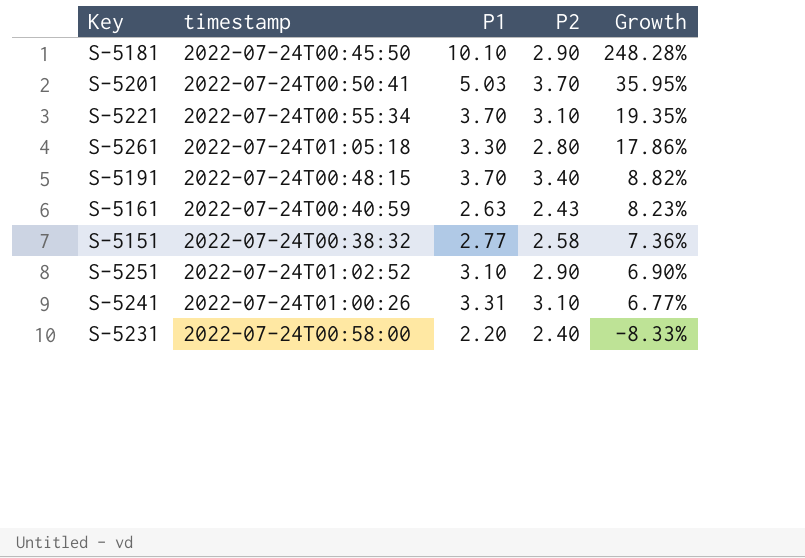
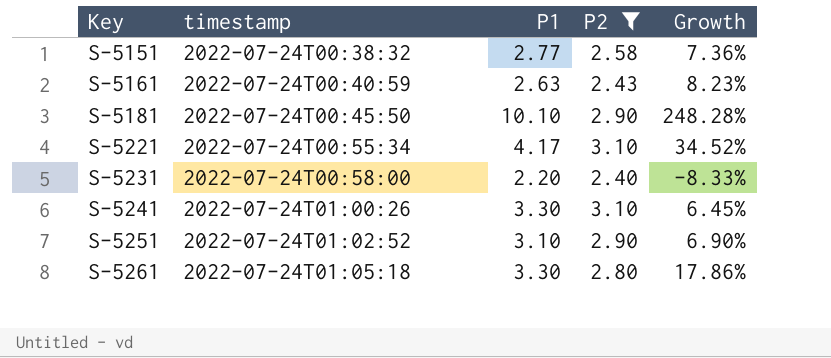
filter: none -> P2 <= 3.10
row order: Growth descending -> Key ascending
S-5221 | P1: 3.70 -> 4.17
S-5221 | Growth: 19.35% -> 34.52%
S-5241 | P1: 3.31 -> 3.30
S-5241 | Growth: 6.77% -> 6.45%

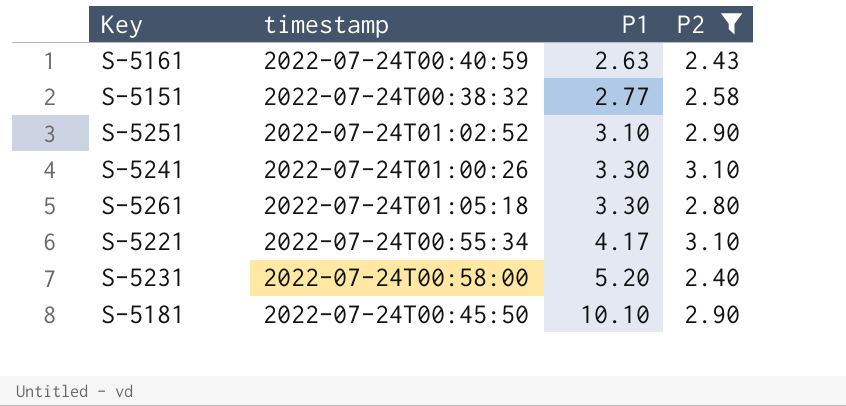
row order: Key ascending -> P1 ascending
column Growth | formula: ([P1] - [P2]) / [P2] -> none
S-5231 | P1: 2.20 -> 5.20

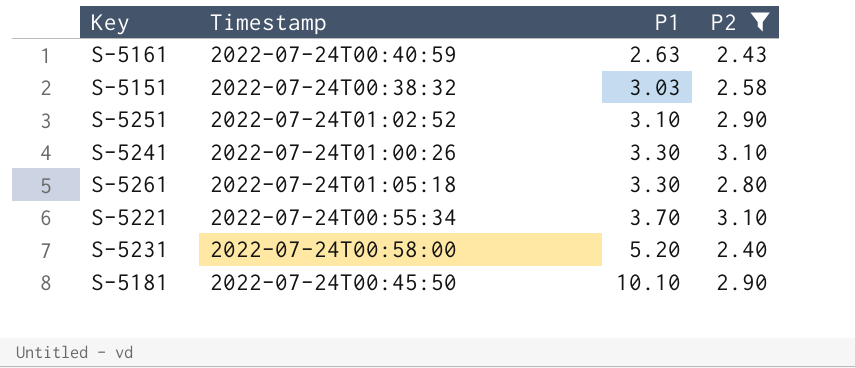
column name: timestamp -> Timestamp
S-5151 | P1: 2.77 -> 3.03
S-5221 | P1: 4.17 -> 3.70

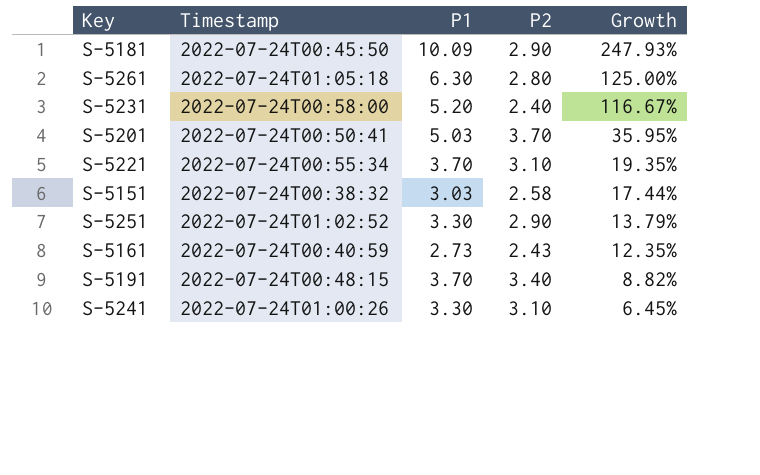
filter: P2 <= 3.10 -> none
row order: P1 ascending -> Growth descending
column Growth | formula: none -> ([P1] - [P2]) / [P2]
S-5181 | P1: 10.10 -> 10.09
S-5261 | P1: 3.30 -> 6.30
S-5251 | P1: 3.10 -> 3.30
S-5161 | P1: 2.63 -> 2.73

